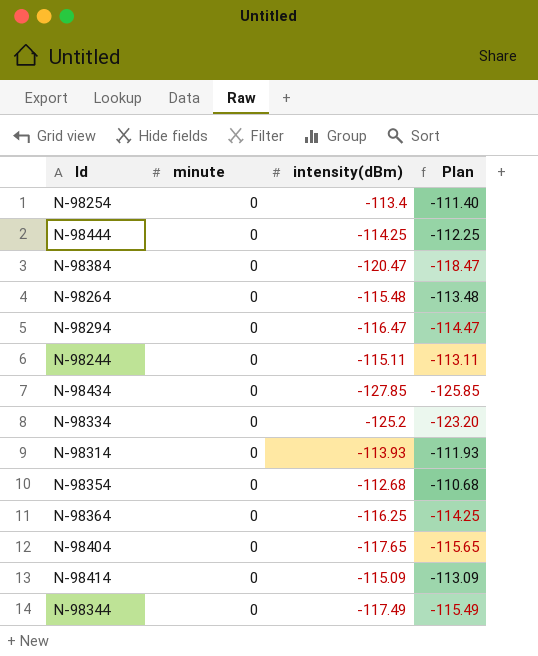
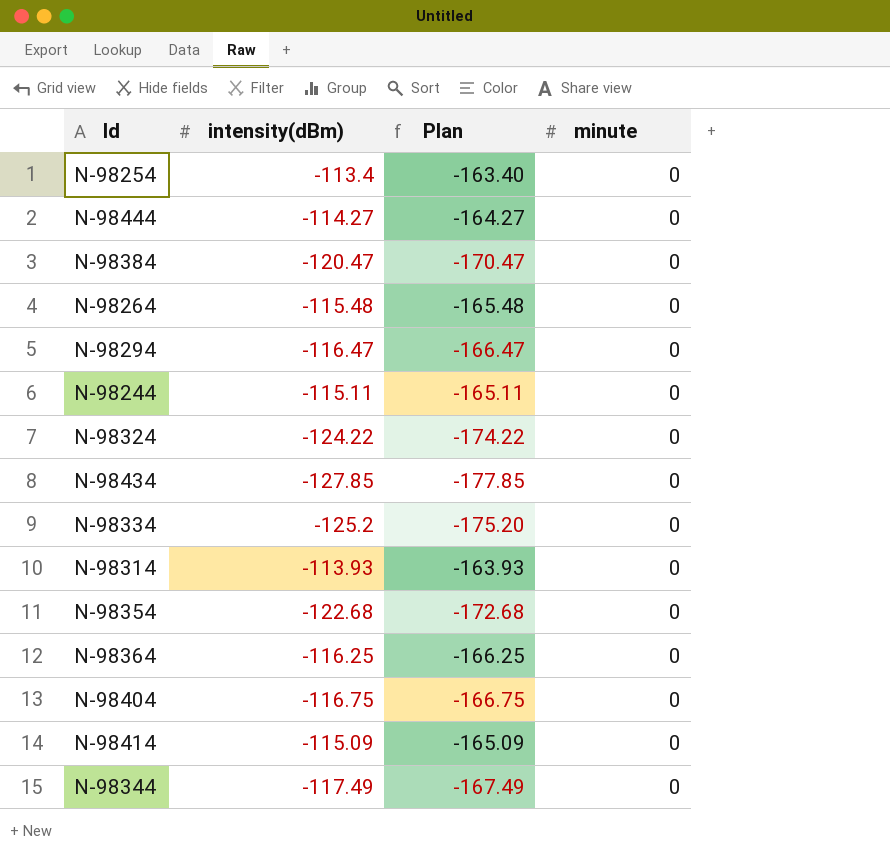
column Plan | formula: [intensity(dBm)] + 2 -> [intensity(dBm)] - 50
column minute | position: 2 -> 4
N-98444 | intensity(dBm): -114.25 -> -114.27
row N-98324: none -> -124.22 | -174.22 | 0
N-98354 | intensity(dBm): -112.68 -> -122.68
N-98404 | intensity(dBm): -117.65 -> -116.75

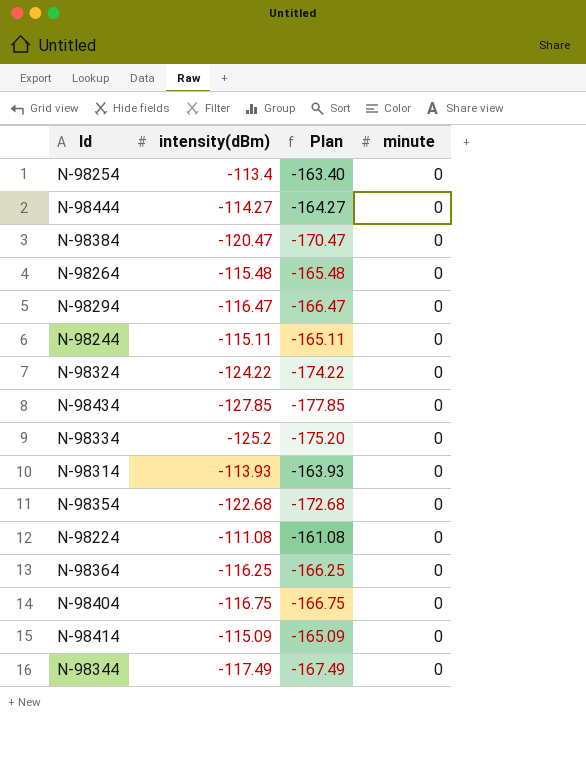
row N-98224: none -> -111.08 | -161.08 | 0

